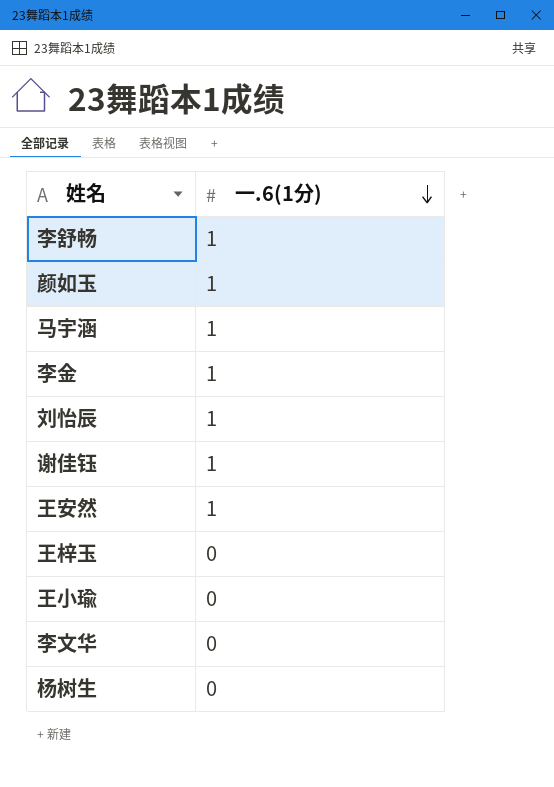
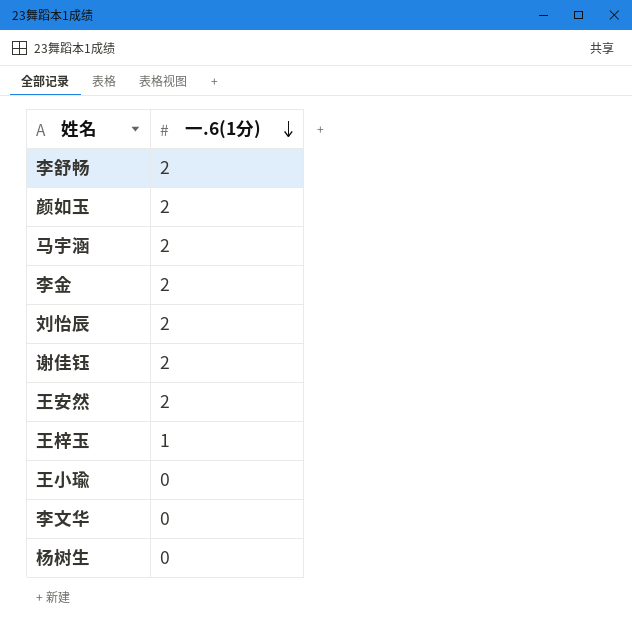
李舒畅 | 一.6(1分): 1 -> 2
颜如玉 | 一.6(1分): 1 -> 2
马宇涵 | 一.6(1分): 1 -> 2
李金 | 一.6(1分): 1 -> 2
刘怡辰 | 一.6(1分): 1 -> 2
谢佳钰 | 一.6(1分): 1 -> 2
王安然 | 一.6(1分): 1 -> 2
王梓玉 | 一.6(1分): 0 -> 1

